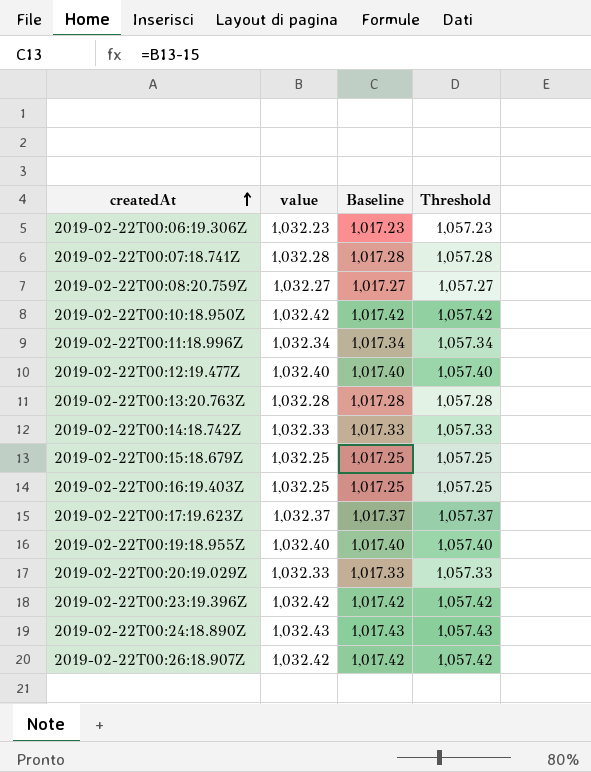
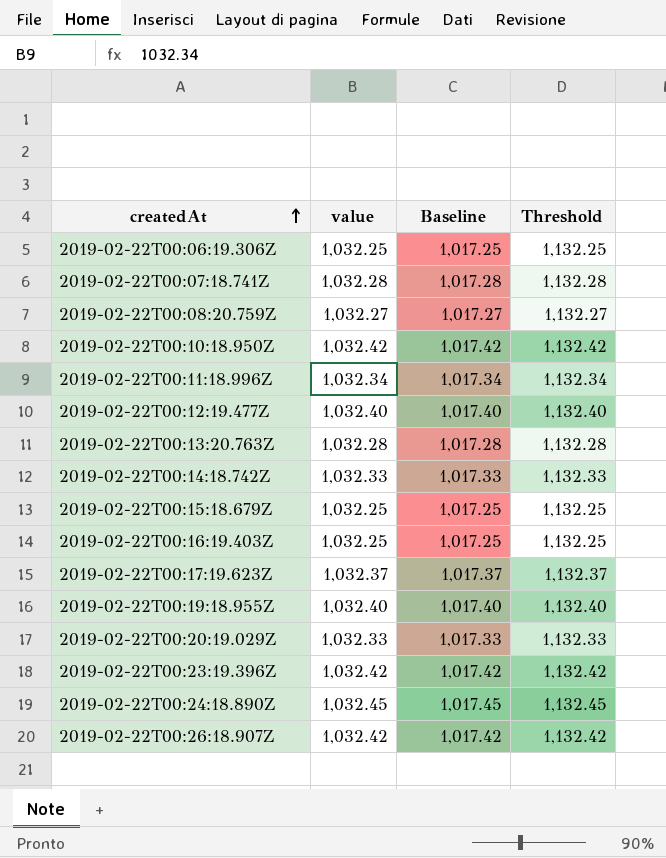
column Threshold | formula: [value] + 25 -> [value] + 100
2019-02-22T00:06:19.306Z | value: 1,032.23 -> 1,032.25
2019-02-22T00:06:19.306Z | Baseline: 1,017.23 -> 1,017.25
2019-02-22T00:24:18.890Z | value: 1,032.43 -> 1,032.45
2019-02-22T00:24:18.890Z | Baseline: 1,017.43 -> 1,017.45

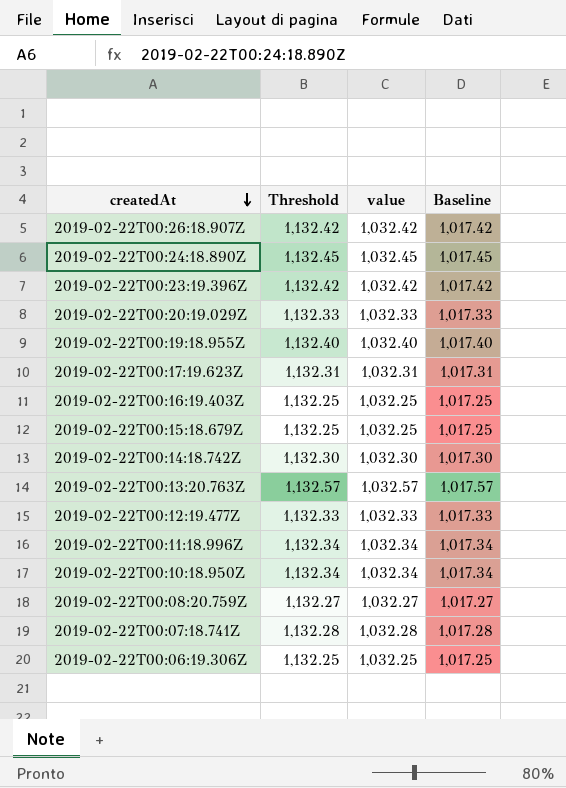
row order: createdAt ascending -> createdAt descending
column Threshold | position: 4 -> 2
2019-02-22T00:17:19.623Z | Threshold: 1,132.37 -> 1,132.31
2019-02-22T00:17:19.623Z | value: 1,032.37 -> 1,032.31
2019-02-22T00:17:19.623Z | Baseline: 1,017.37 -> 1,017.31
2019-02-22T00:14:18.742Z | Threshold: 1,132.33 -> 1,132.30
2019-02-22T00:14:18.742Z | value: 1,032.33 -> 1,032.30
2019-02-22T00:14:18.742Z | Baseline: 1,017.33 -> 1,017.30
2019-02-22T00:13:20.763Z | Threshold: 1,132.28 -> 1,132.57
2019-02-22T00:13:20.763Z | value: 1,032.28 -> 1,032.57
2019-02-22T00:13:20.763Z | Baseline: 1,017.28 -> 1,017.57
2019-02-22T00:12:19.477Z | Threshold: 1,132.40 -> 1,132.33
2019-02-22T00:12:19.477Z | value: 1,032.40 -> 1,032.33
2019-02-22T00:12:19.477Z | Baseline: 1,017.40 -> 1,017.33
2019-02-22T00:10:18.950Z | Threshold: 1,132.42 -> 1,132.34
2019-02-22T00:10:18.950Z | value: 1,032.42 -> 1,032.34
2019-02-22T00:10:18.950Z | Baseline: 1,017.42 -> 1,017.34

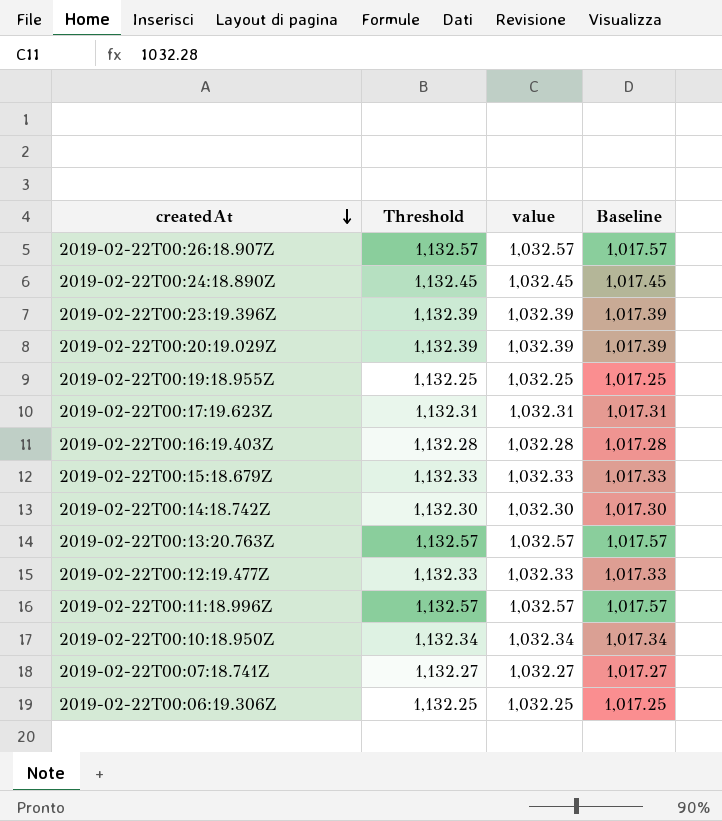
row 2019-02-22T00:08:20.759Z: 1,132.27 | 1,032.27 | 1,017.27 -> none
2019-02-22T00:26:18.907Z | Threshold: 1,132.42 -> 1,132.57
2019-02-22T00:26:18.907Z | value: 1,032.42 -> 1,032.57
2019-02-22T00:26:18.907Z | Baseline: 1,017.42 -> 1,017.57
2019-02-22T00:23:19.396Z | Threshold: 1,132.42 -> 1,132.39
2019-02-22T00:23:19.396Z | value: 1,032.42 -> 1,032.39
2019-02-22T00:23:19.396Z | Baseline: 1,017.42 -> 1,017.39
2019-02-22T00:20:19.029Z | Threshold: 1,132.33 -> 1,132.39
2019-02-22T00:20:19.029Z | value: 1,032.33 -> 1,032.39
2019-02-22T00:20:19.029Z | Baseline: 1,017.33 -> 1,017.39
2019-02-22T00:19:18.955Z | Threshold: 1,132.40 -> 1,132.25
2019-02-22T00:19:18.955Z | value: 1,032.40 -> 1,032.25
2019-02-22T00:19:18.955Z | Baseline: 1,017.40 -> 1,017.25
2019-02-22T00:16:19.403Z | Threshold: 1,132.25 -> 1,132.28
2019-02-22T00:16:19.403Z | value: 1,032.25 -> 1,032.28
2019-02-22T00:16:19.403Z | Baseline: 1,017.25 -> 1,017.28
2019-02-22T00:15:18.679Z | Threshold: 1,132.25 -> 1,132.33
2019-02-22T00:15:18.679Z | value: 1,032.25 -> 1,032.33
2019-02-22T00:15:18.679Z | Baseline: 1,017.25 -> 1,017.33
2019-02-22T00:11:18.996Z | Threshold: 1,132.34 -> 1,132.57
2019-02-22T00:11:18.996Z | value: 1,032.34 -> 1,032.57
2019-02-22T00:11:18.996Z | Baseline: 1,017.34 -> 1,017.57
2019-02-22T00:07:18.741Z | Threshold: 1,132.28 -> 1,132.27
2019-02-22T00:07:18.741Z | value: 1,032.28 -> 1,032.27
2019-02-22T00:07:18.741Z | Baseline: 1,017.28 -> 1,017.27

